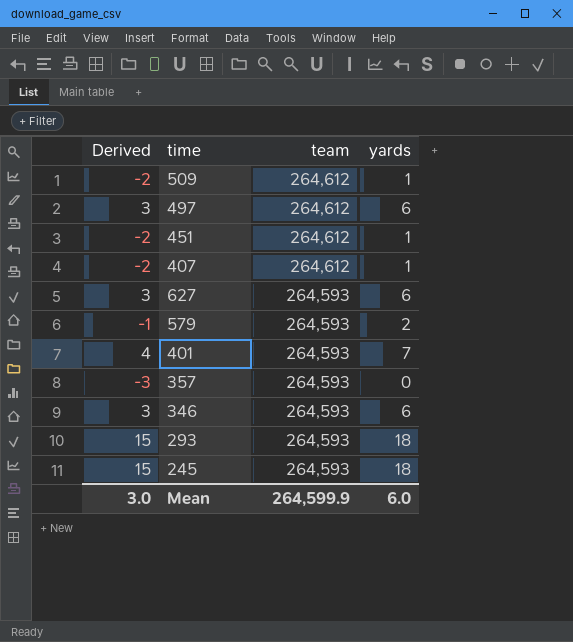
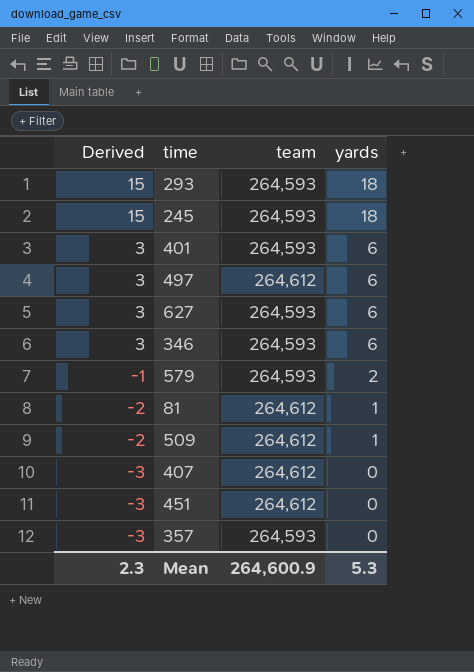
row order: team descending -> Derived descending
401 | Derived: 4 -> 3
401 | yards: 7 -> 6
row 81: none -> -2 | 264,612 | 1
407 | Derived: -2 -> -3
407 | yards: 1 -> 0
451 | Derived: -2 -> -3
451 | yards: 1 -> 0
Mean | Derived: 3.0 -> 2.3
Mean | team: 264,599.9 -> 264,600.9
Mean | yards: 6.0 -> 5.3

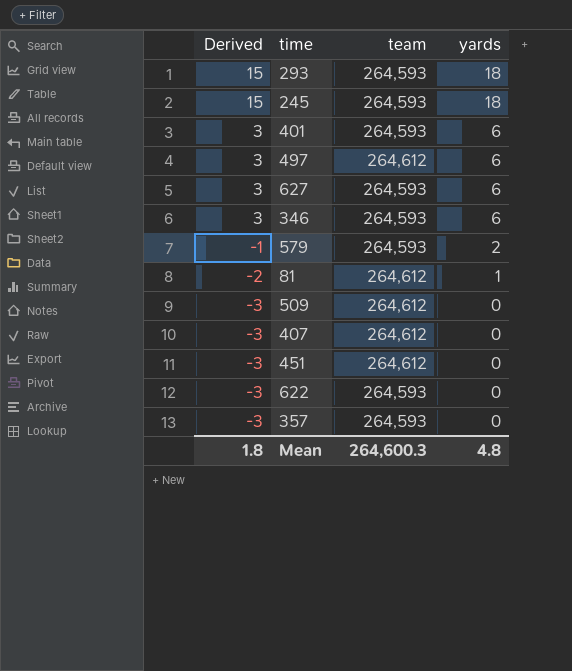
509 | Derived: -2 -> -3
509 | yards: 1 -> 0
row 622: none -> -3 | 264,593 | 0
Mean | Derived: 2.3 -> 1.8
Mean | team: 264,600.9 -> 264,600.3
Mean | yards: 5.3 -> 4.8

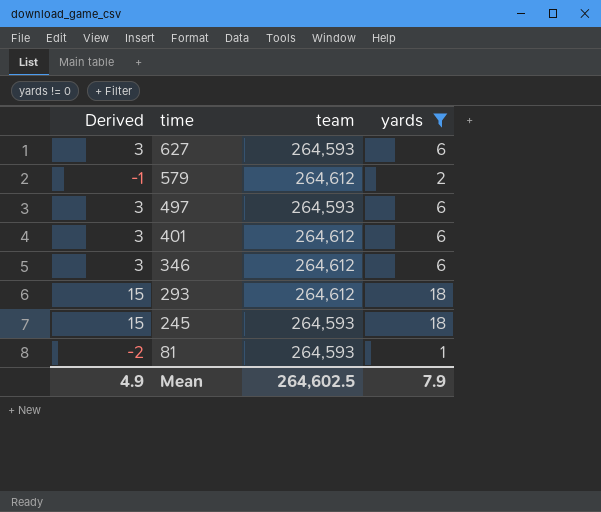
filter: none -> yards != 0
row order: Derived descending -> time descending
579 | team: 264,593 -> 264,612
497 | team: 264,612 -> 264,593
401 | team: 264,593 -> 264,612
346 | team: 264,593 -> 264,612
293 | team: 264,593 -> 264,612
81 | team: 264,612 -> 264,593
Mean | Derived: 1.8 -> 4.9
Mean | team: 264,600.3 -> 264,602.5
Mean | yards: 4.8 -> 7.9

